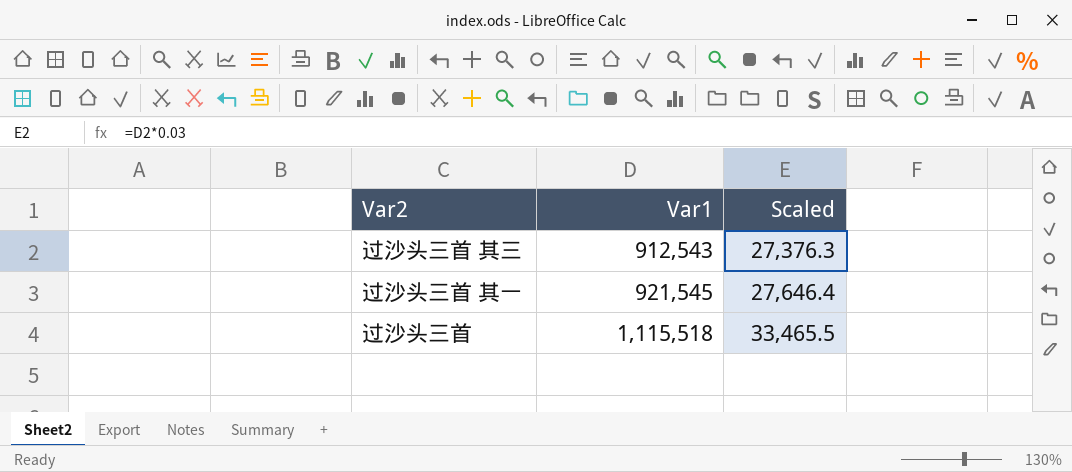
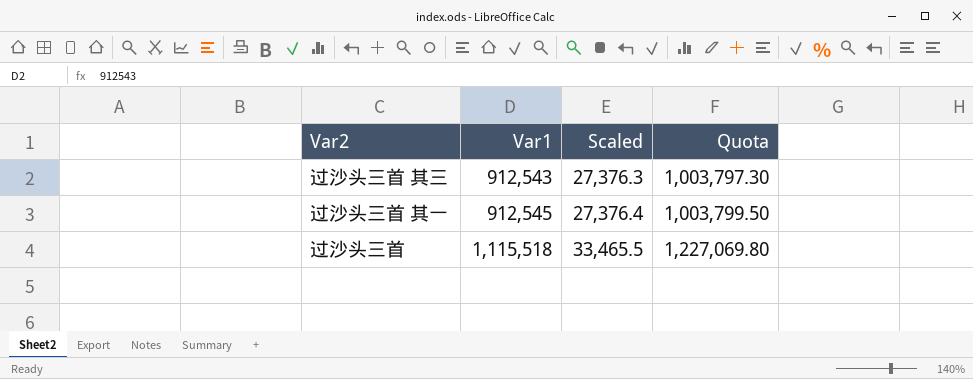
column Quota | formula: none -> [Var1] * 1.1
过沙头三首 其一 | Var1: 921,545 -> 912,545
过沙头三首 其一 | Scaled: 27,646.4 -> 27,376.4

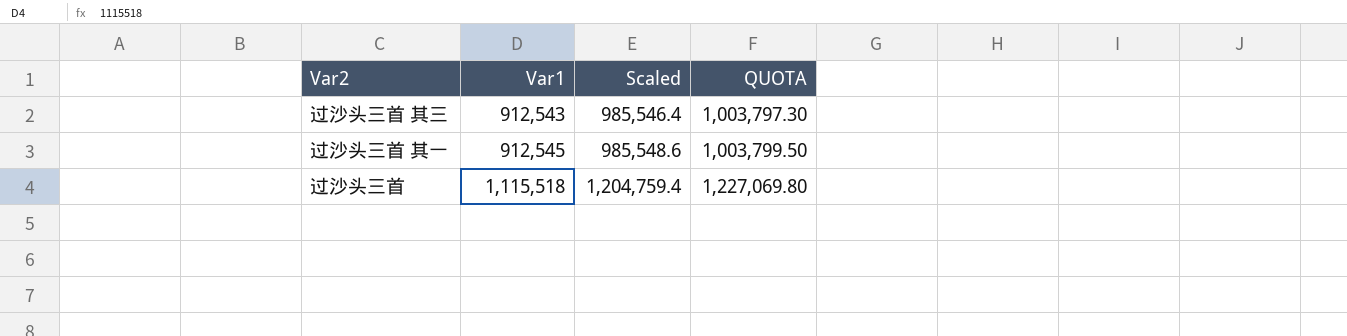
column Scaled | formula: [Var1] * 0.03 -> [Var1] * 1.08
column name: Quota -> QUOTA

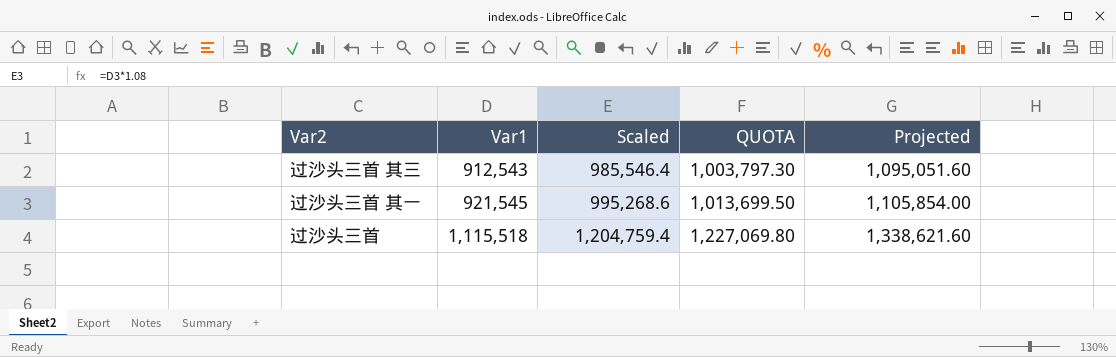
column Projected | formula: none -> [Var1] * 1.2
过沙头三首 其一 | Var1: 912,545 -> 921,545
过沙头三首 其一 | Scaled: 985,548.6 -> 995,268.6
过沙头三首 其一 | QUOTA: 1,003,799.50 -> 1,013,699.50

